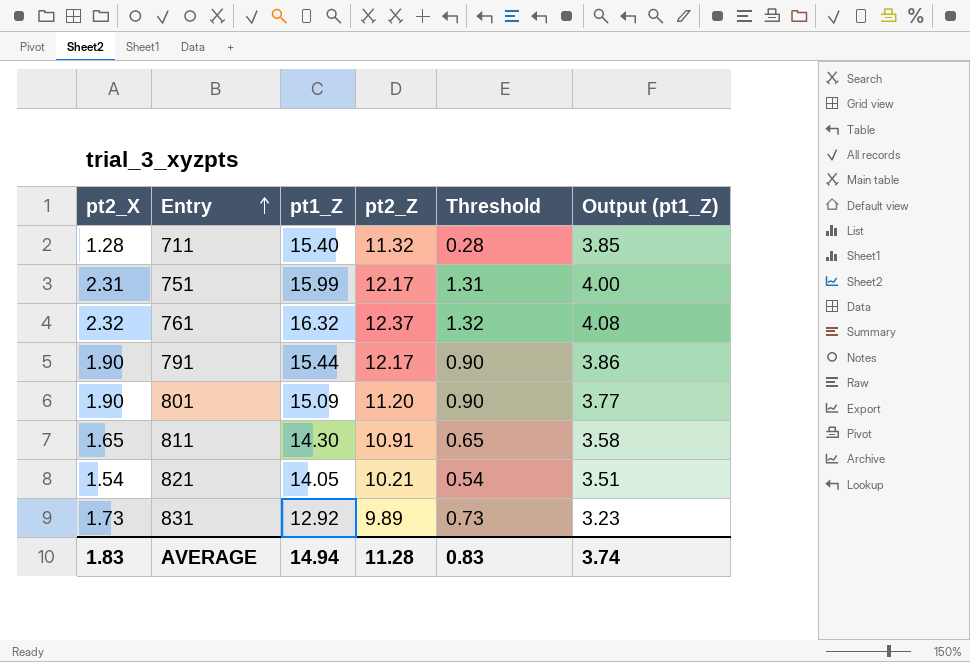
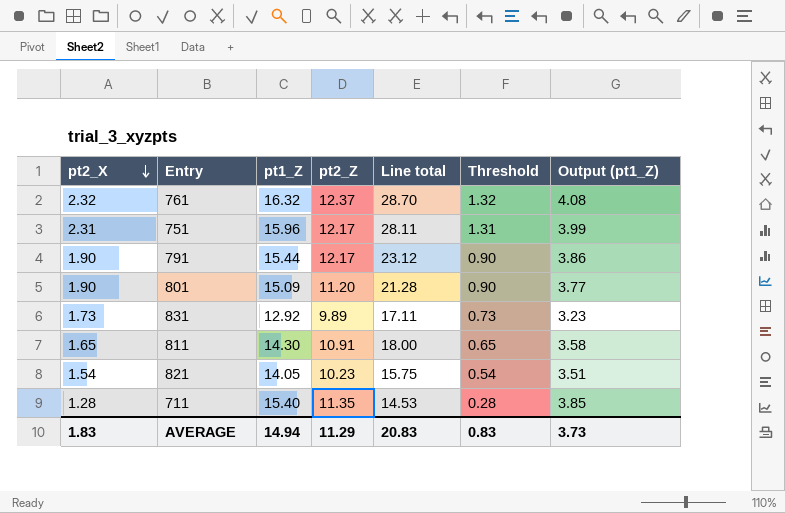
row order: Entry ascending -> pt2_X descending
column Line total | formula: none -> [pt2_X] * [pt2_Z]
751 | pt1_Z: 15.99 -> 15.96
751 | Output (pt1_Z): 4.00 -> 3.99
821 | pt2_Z: 10.21 -> 10.23
711 | pt2_Z: 11.32 -> 11.35
AVERAGE | pt2_Z: 11.28 -> 11.29
AVERAGE | Output (pt1_Z): 3.74 -> 3.73

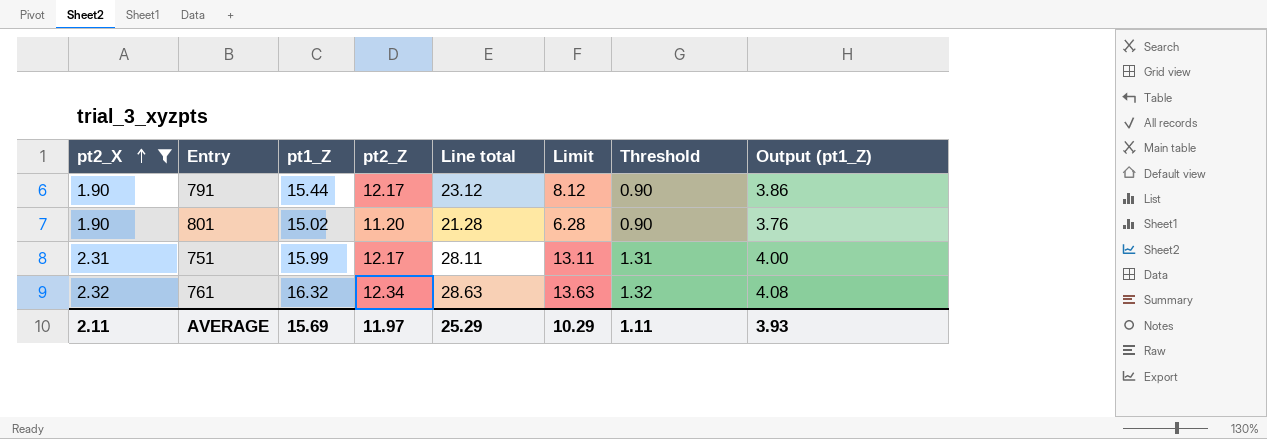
filter: none -> pt2_X >= 1.90
row order: pt2_X descending -> pt2_X ascending
column Limit | formula: none -> [Line total] - 15
801 | pt1_Z: 15.09 -> 15.02
801 | Output (pt1_Z): 3.77 -> 3.76
751 | pt1_Z: 15.96 -> 15.99
751 | Output (pt1_Z): 3.99 -> 4.00
761 | pt2_Z: 12.37 -> 12.34
761 | Line total: 28.70 -> 28.63
AVERAGE | pt2_X: 1.83 -> 2.11
AVERAGE | pt1_Z: 14.94 -> 15.69
AVERAGE | pt2_Z: 11.29 -> 11.97
AVERAGE | Line total: 20.83 -> 25.29
AVERAGE | Threshold: 0.83 -> 1.11
AVERAGE | Output (pt1_Z): 3.73 -> 3.93

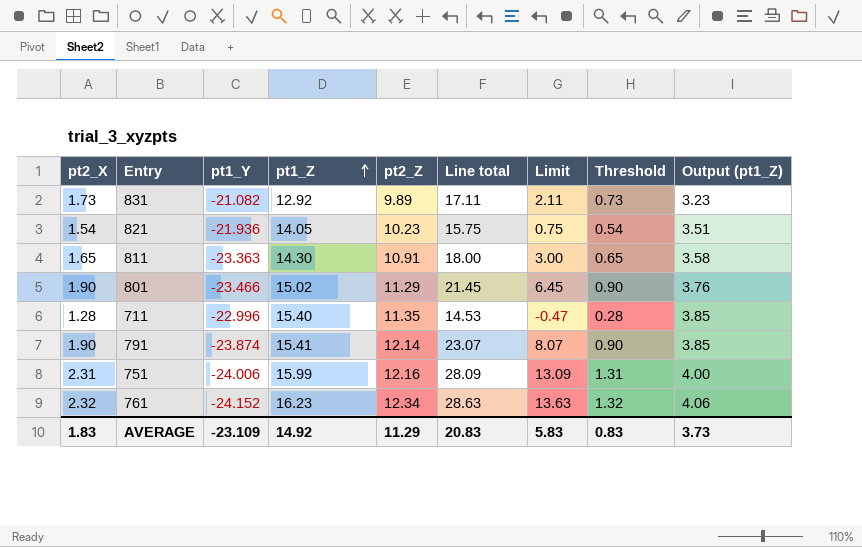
filter: pt2_X >= 1.90 -> none
row order: pt2_X ascending -> pt1_Z ascending
column pt1_Y | position: none -> 3
801 | pt2_Z: 11.20 -> 11.29
801 | Line total: 21.28 -> 21.45
801 | Limit: 6.28 -> 6.45
791 | pt1_Z: 15.44 -> 15.41
791 | pt2_Z: 12.17 -> 12.14
791 | Line total: 23.12 -> 23.07
791 | Limit: 8.12 -> 8.07
791 | Output (pt1_Z): 3.86 -> 3.85
751 | pt2_Z: 12.17 -> 12.16
751 | Line total: 28.11 -> 28.09
751 | Limit: 13.11 -> 13.09
761 | pt1_Z: 16.32 -> 16.23
761 | Output (pt1_Z): 4.08 -> 4.06
AVERAGE | pt2_X: 2.11 -> 1.83
AVERAGE | pt1_Z: 15.69 -> 14.92
AVERAGE | pt2_Z: 11.97 -> 11.29
AVERAGE | Line total: 25.29 -> 20.83
AVERAGE | Limit: 10.29 -> 5.83
AVERAGE | Threshold: 1.11 -> 0.83
AVERAGE | Output (pt1_Z): 3.93 -> 3.73

